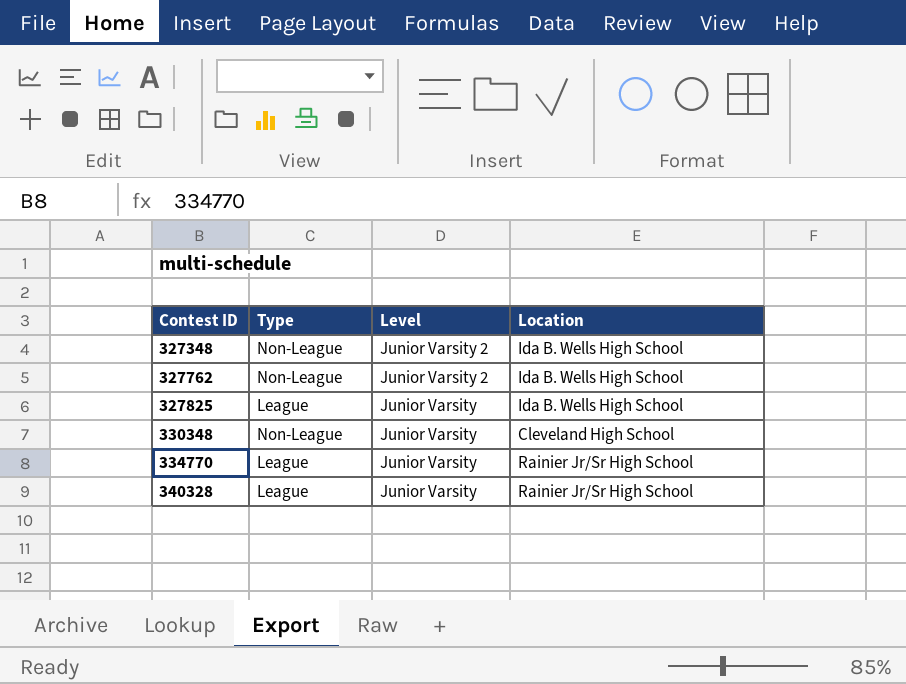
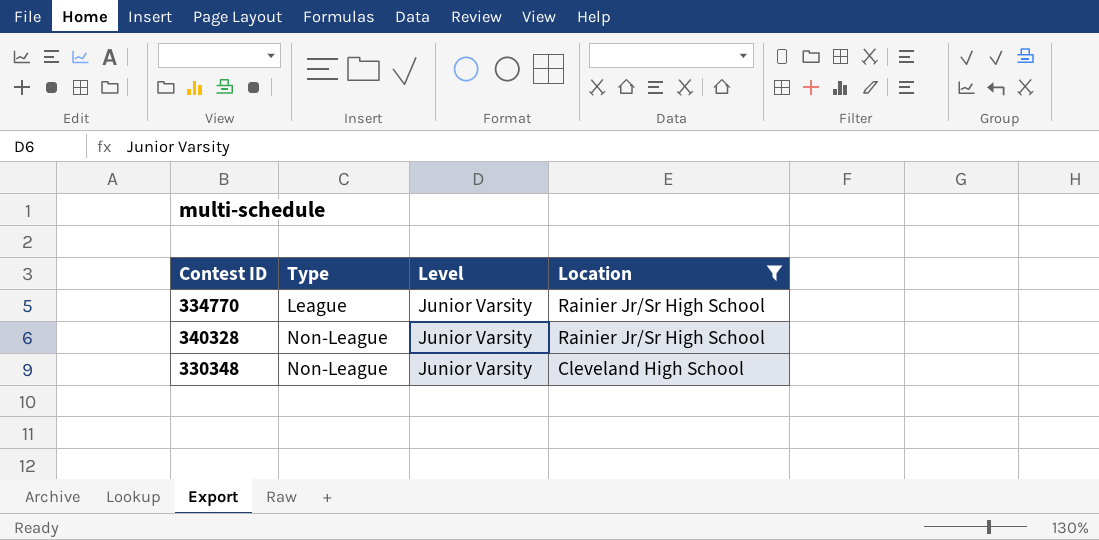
filter: none -> Location != Ida B. Wells High School
row order: Contest ID ascending -> Type ascending
340328 | Type: League -> Non-League

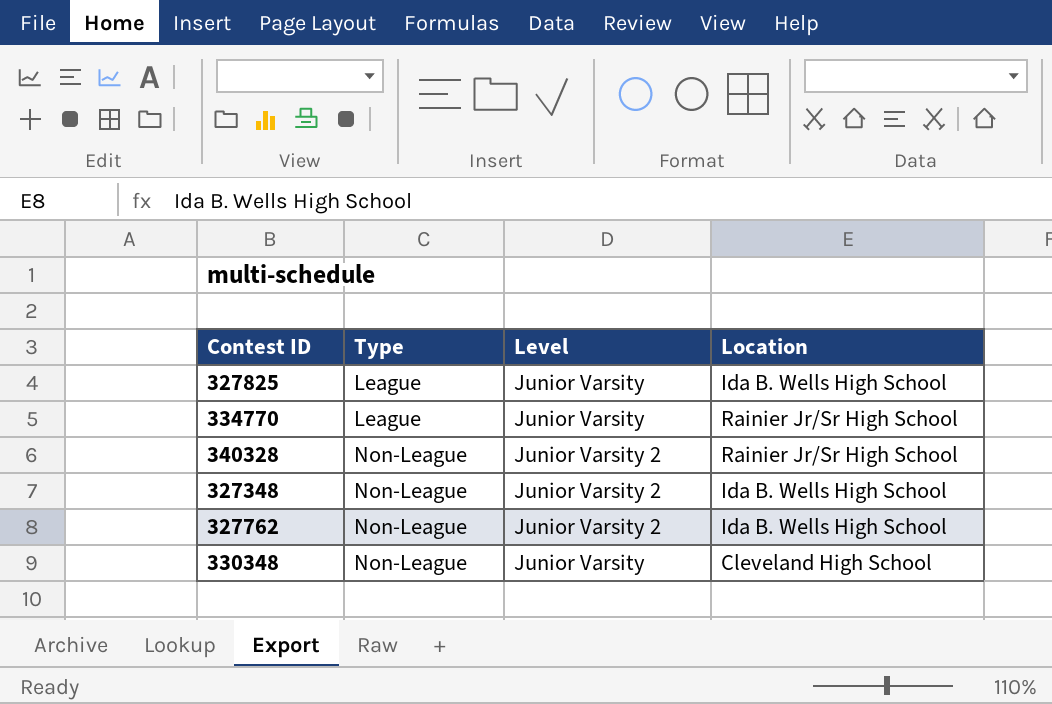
filter: Location != Ida B. Wells High School -> none
340328 | Level: Junior Varsity -> Junior Varsity 2

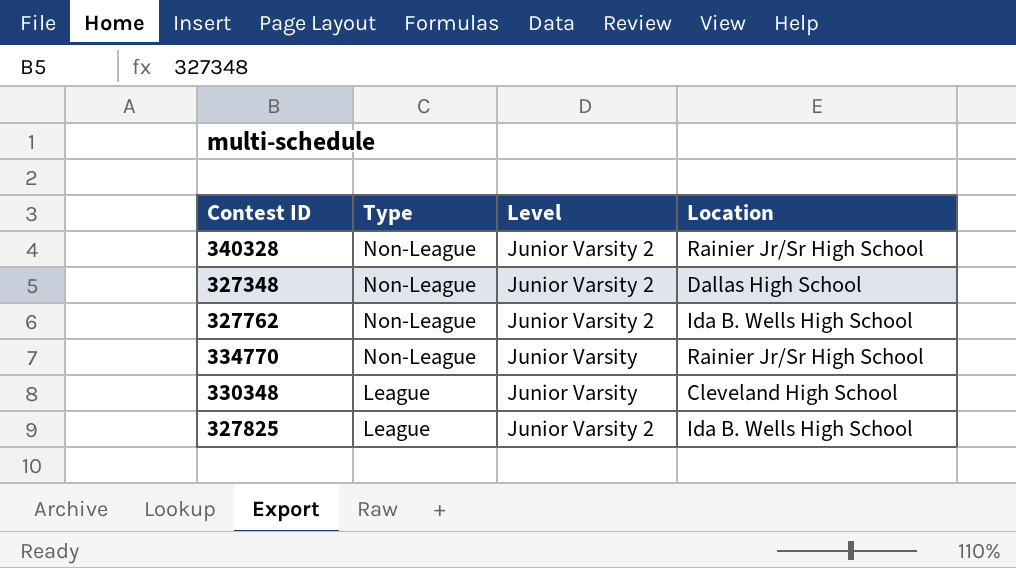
row order: Type ascending -> Type descending
327348 | Location: Ida B. Wells High School -> Dallas High School
334770 | Type: League -> Non-League
330348 | Type: Non-League -> League
327825 | Level: Junior Varsity -> Junior Varsity 2

